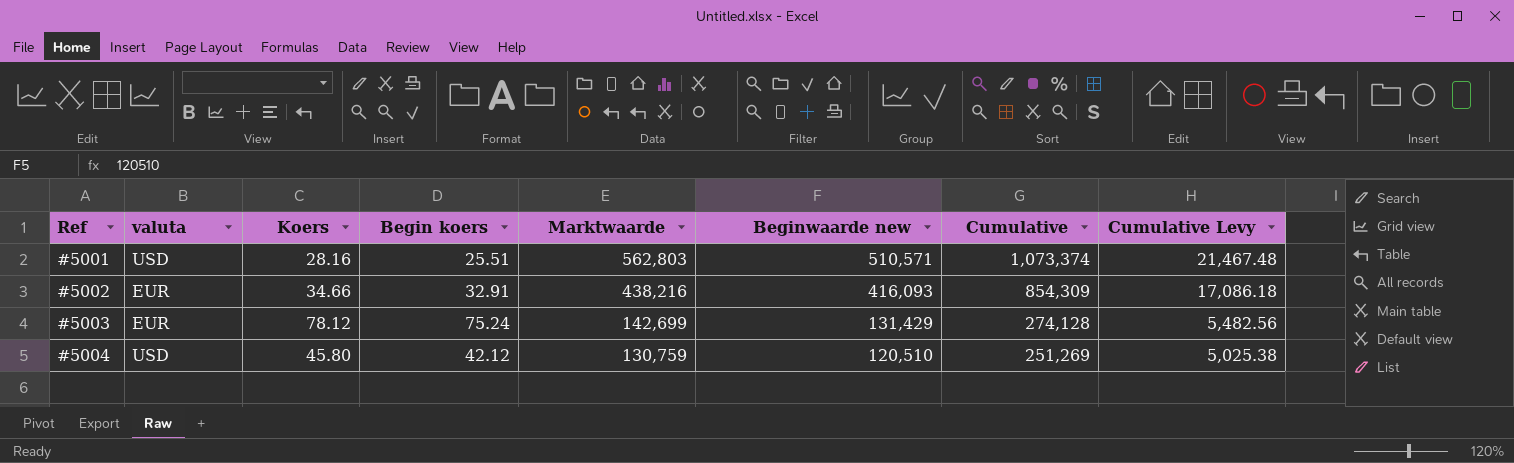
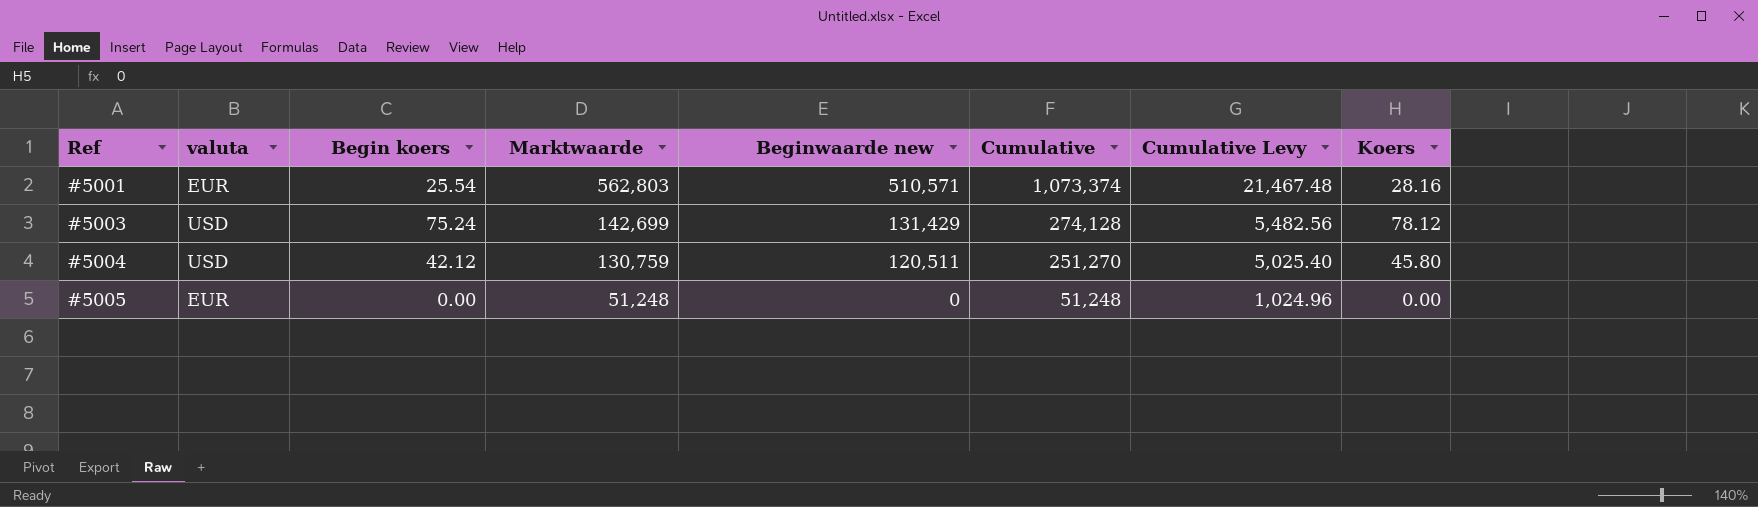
column Koers | position: 3 -> 8
row #5002: EUR | 34.66 | 32.91 | 438,216 | 416,093 | 854,309 | 17,086.18 -> none
#5001 | valuta: USD -> EUR
#5001 | Begin koers: 25.51 -> 25.54
#5003 | valuta: EUR -> USD
#5004 | Beginwaarde new: 120,510 -> 120,511
#5004 | Cumulative: 251,269 -> 251,270
#5004 | Cumulative Levy: 5,025.38 -> 5,025.40
row #5005: none -> EUR | 0.00 | 51,248 | 0 | 51,248 | 1,024.96 | 0.00

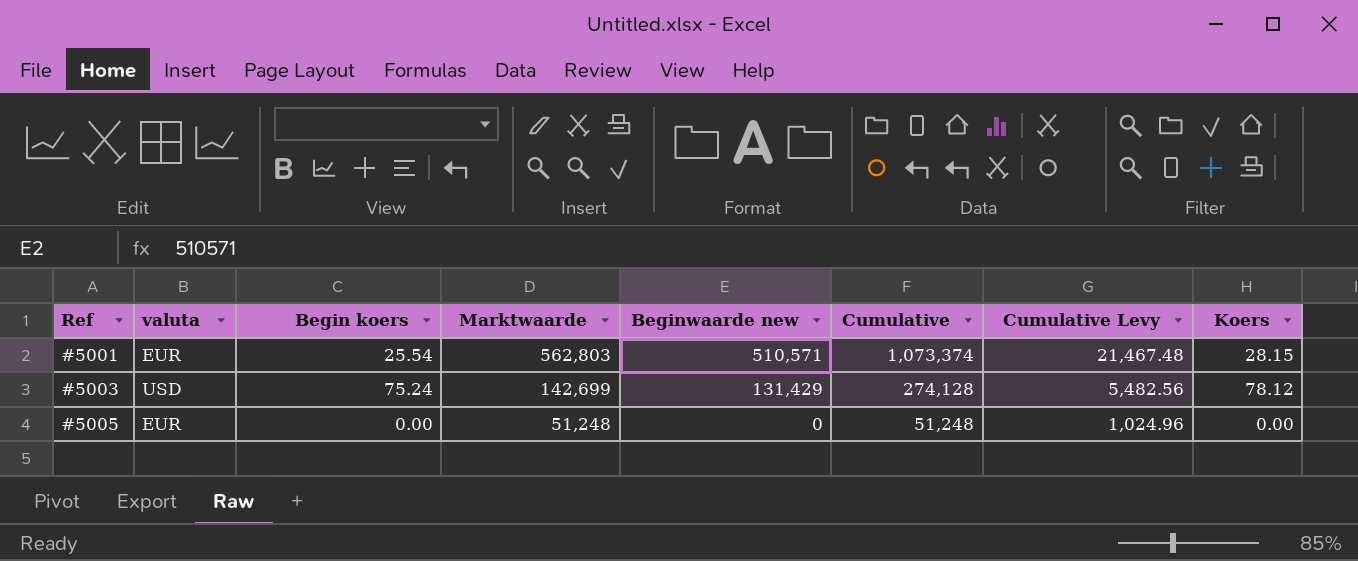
row #5004: USD | 42.12 | 130,759 | 120,511 | 251,270 | 5,025.40 | 45.80 -> none
#5001 | Koers: 28.16 -> 28.15

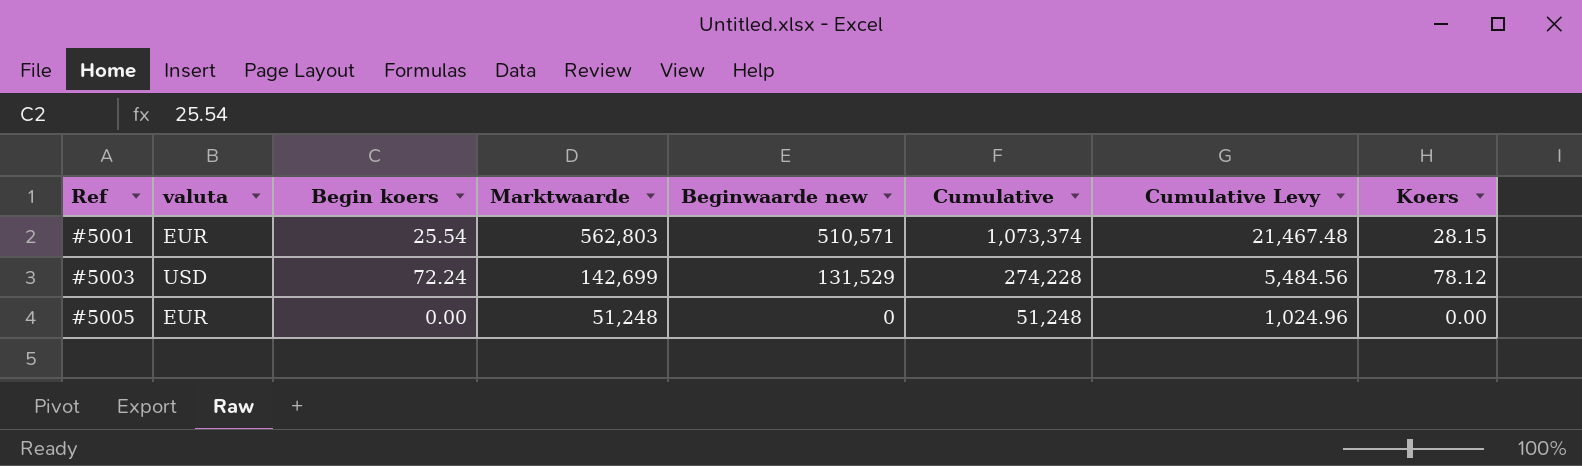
#5003 | Begin koers: 75.24 -> 72.24
#5003 | Beginwaarde new: 131,429 -> 131,529
#5003 | Cumulative: 274,128 -> 274,228
#5003 | Cumulative Levy: 5,482.56 -> 5,484.56

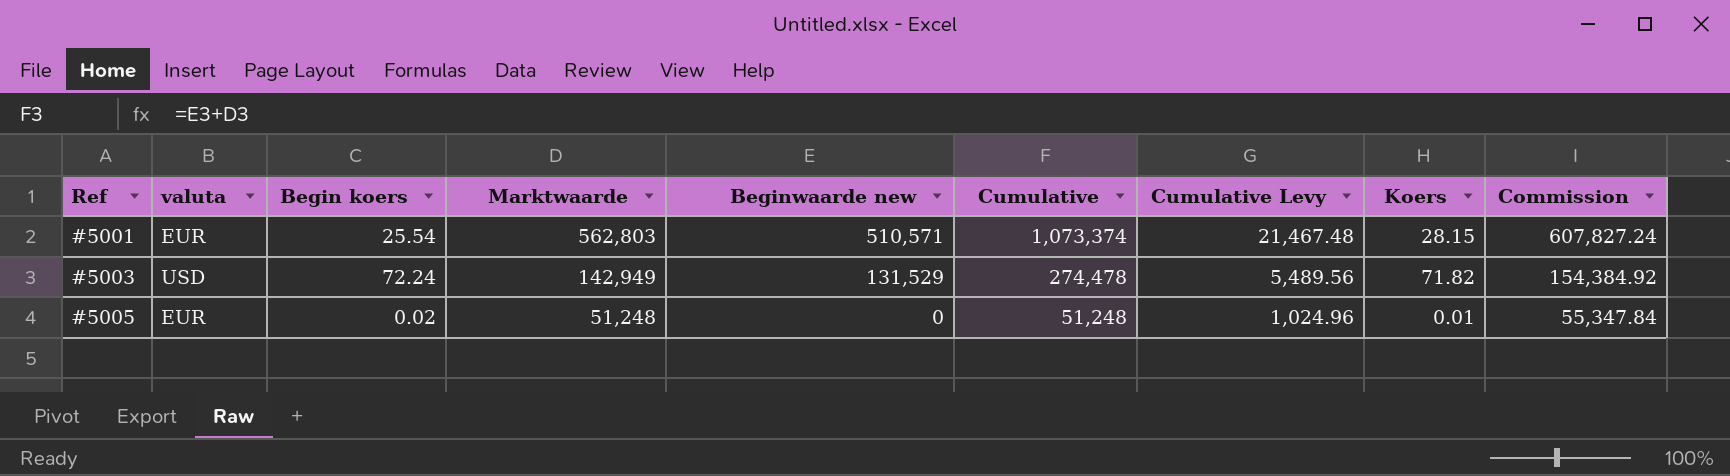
column Commission | formula: none -> [Marktwaarde] * 1.08
#5003 | Marktwaarde: 142,699 -> 142,949
#5003 | Cumulative: 274,228 -> 274,478
#5003 | Cumulative Levy: 5,484.56 -> 5,489.56
#5003 | Koers: 78.12 -> 71.82
#5005 | Begin koers: 0.00 -> 0.02
#5005 | Koers: 0.00 -> 0.01

